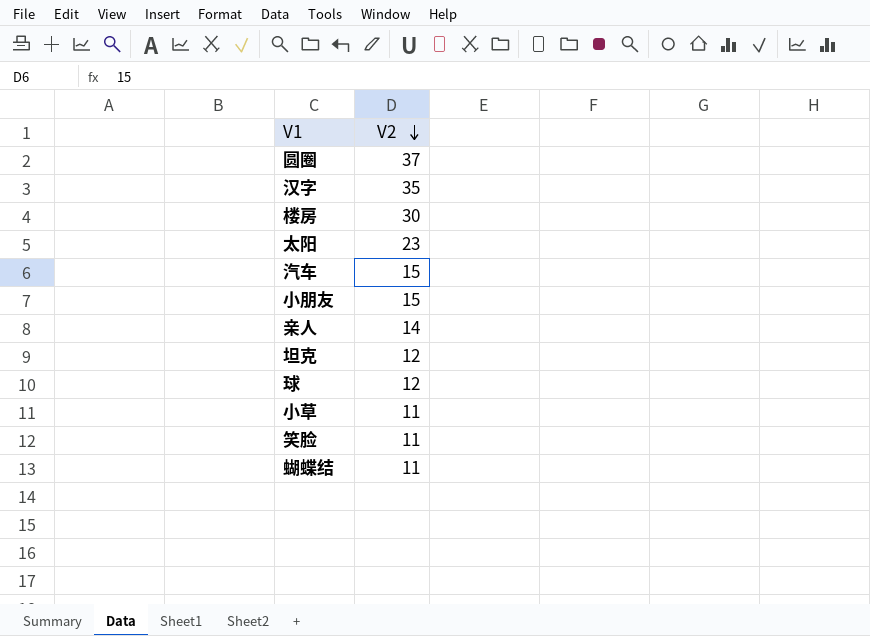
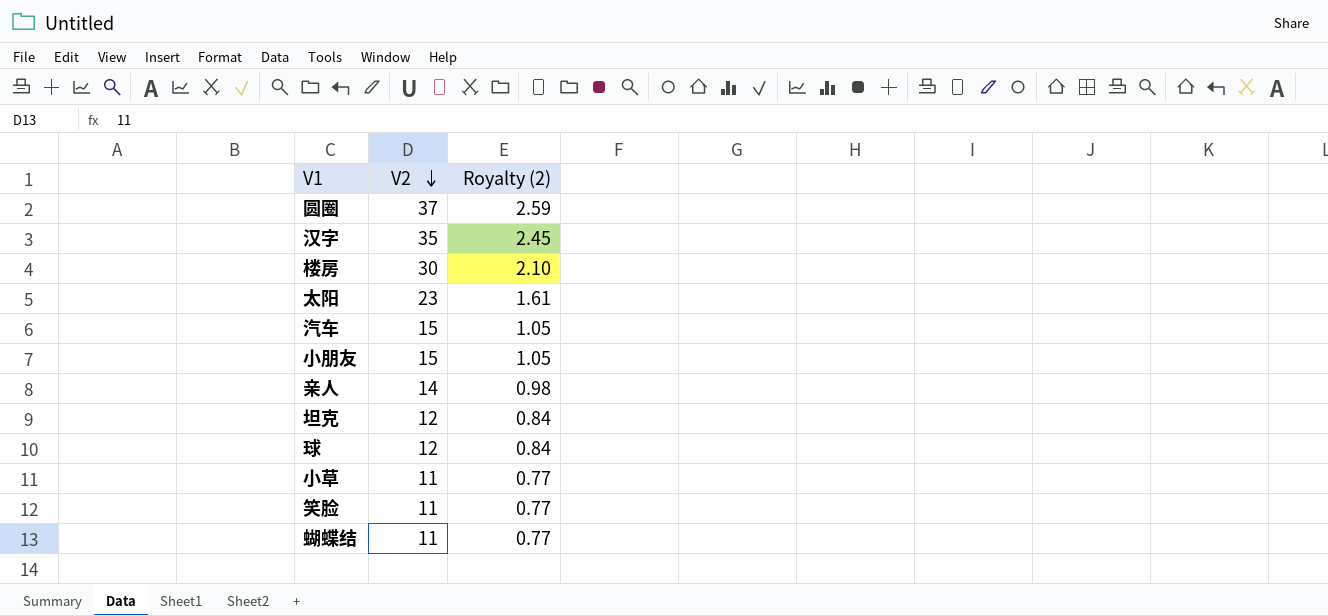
column Royalty (2) | formula: none -> [V2] * 0.07

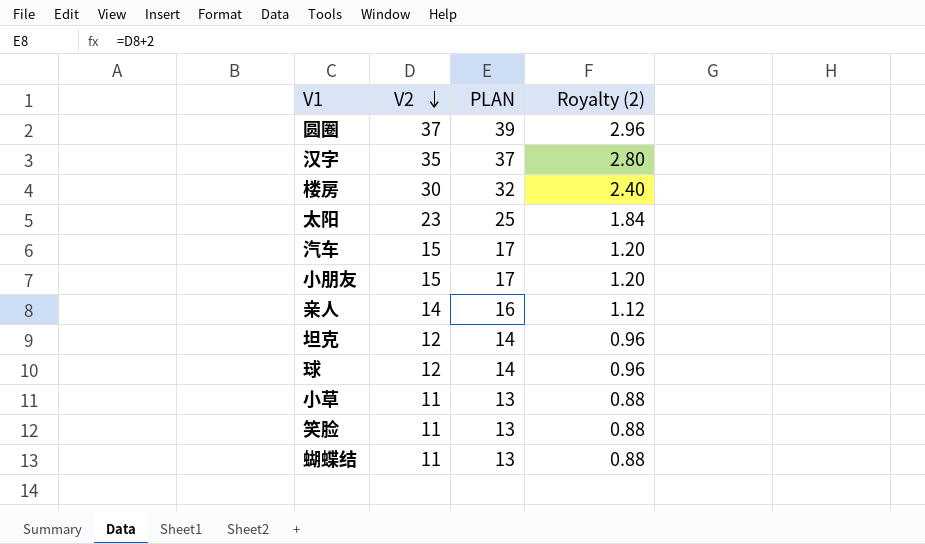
column PLAN | formula: none -> [V2] + 2
column Royalty (2) | formula: [V2] * 0.07 -> [V2] * 0.08

